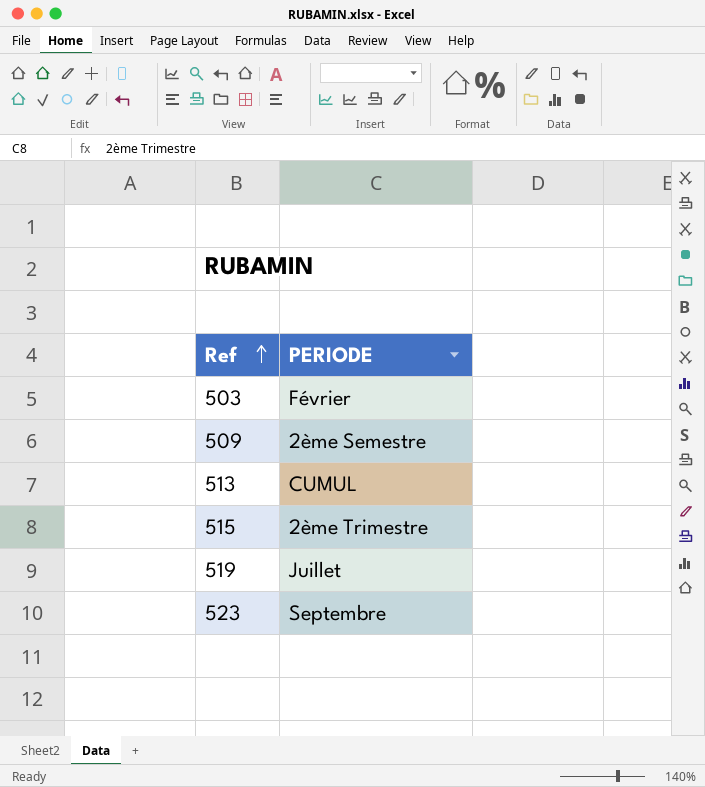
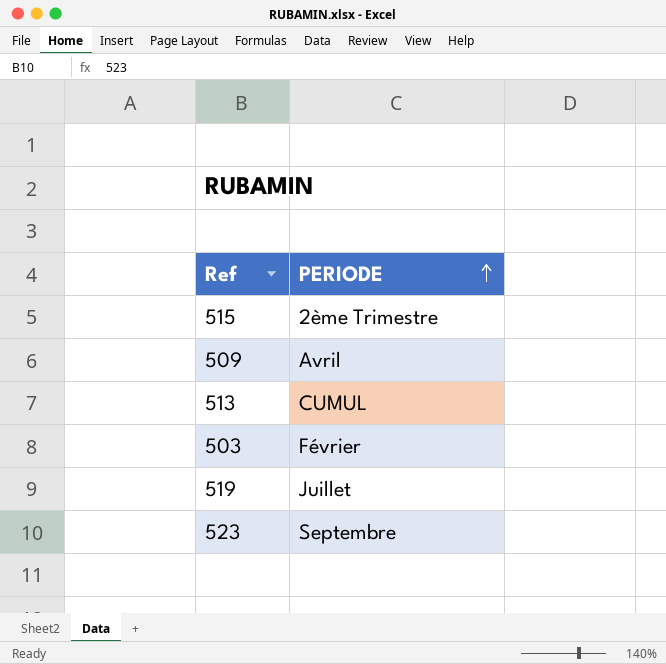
row order: Ref ascending -> PERIODE ascending
509 | PERIODE: 2ème Semestre -> Avril

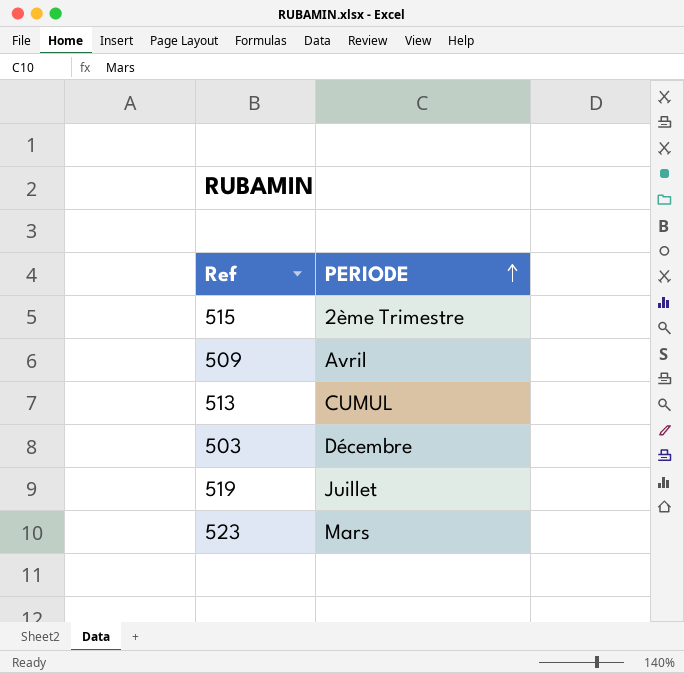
503 | PERIODE: Février -> Décembre
523 | PERIODE: Septembre -> Mars

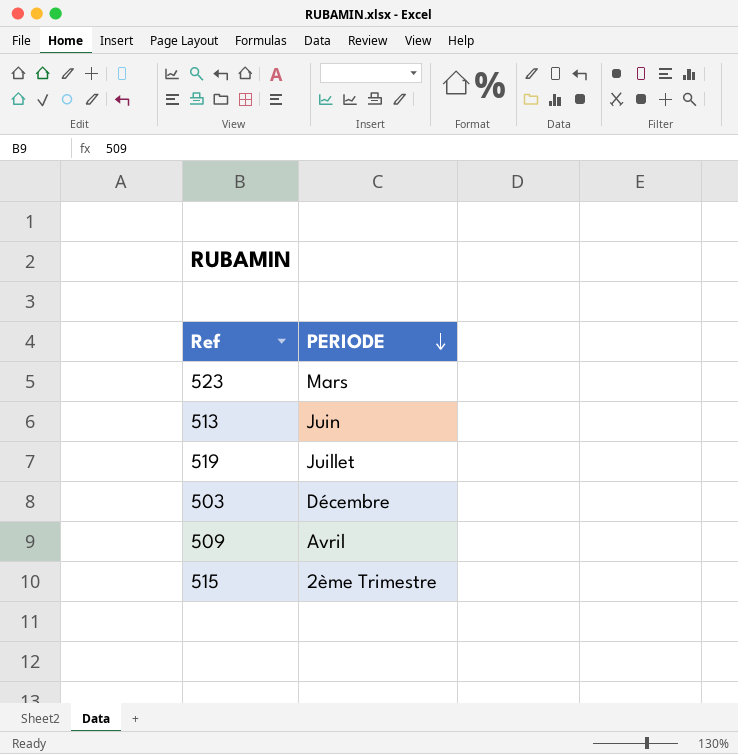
row order: PERIODE ascending -> PERIODE descending
513 | PERIODE: CUMUL -> Juin

